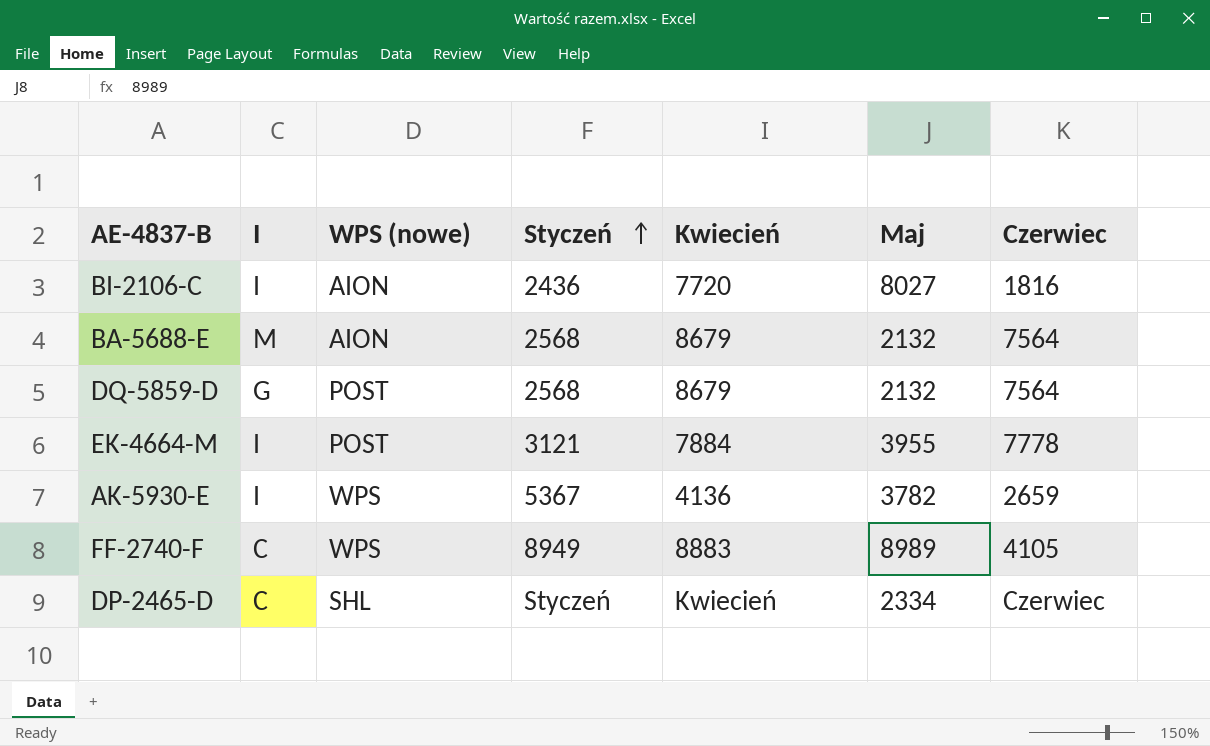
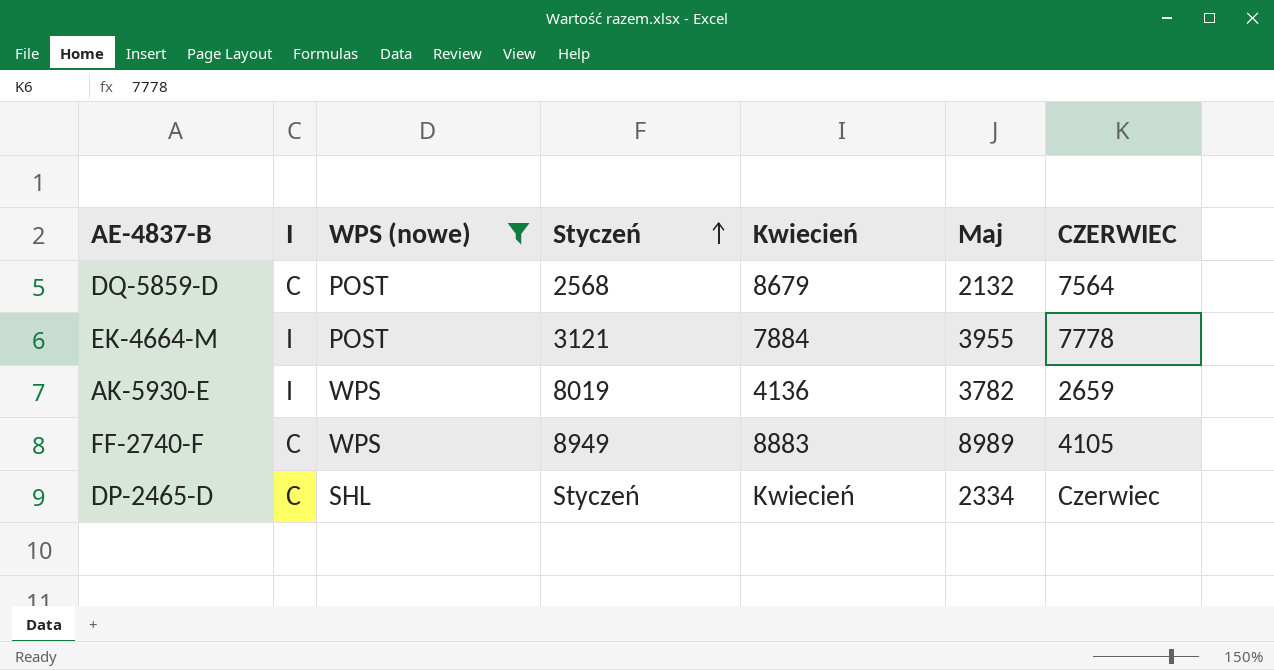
filter: none -> WPS (nowe) != AION
column name: Czerwiec -> CZERWIEC
DQ-5859-D | I: G -> C
AK-5930-E | Styczeń: 5367 -> 8019

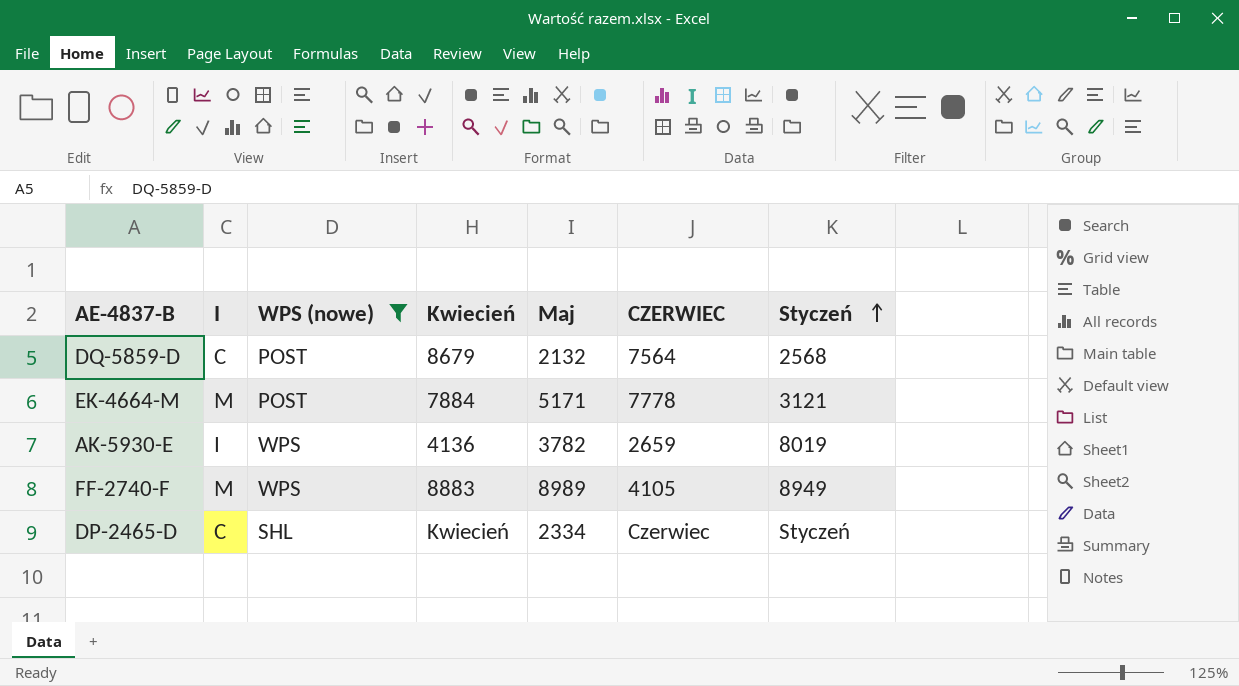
column Styczeń | position: 4 -> 7
EK-4664-M | I: I -> M
EK-4664-M | Maj: 3955 -> 5171
FF-2740-F | I: C -> M

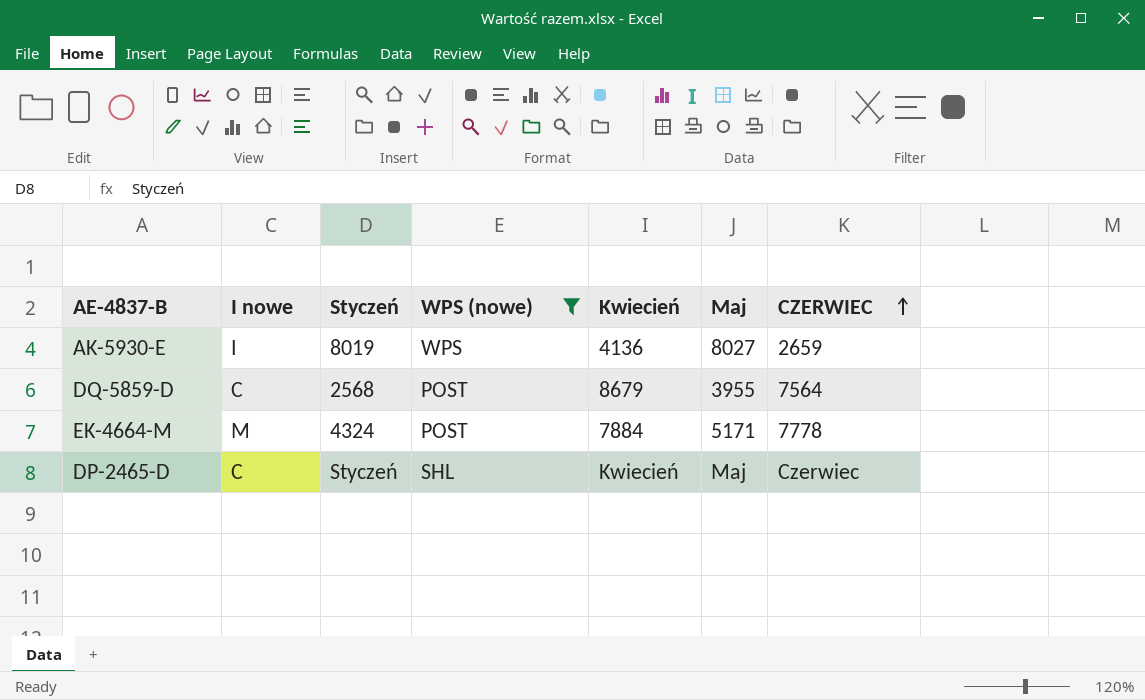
row order: Styczeń ascending -> CZERWIEC ascending
column name: I -> I nowe
column Styczeń | position: 7 -> 3
row FF-2740-F: M | WPS | 8883 | 8989 | 4105 | 8949 -> none
AK-5930-E | Maj: 3782 -> 8027
DQ-5859-D | Maj: 2132 -> 3955
EK-4664-M | Styczeń: 3121 -> 4324
DP-2465-D | Maj: 2334 -> Maj

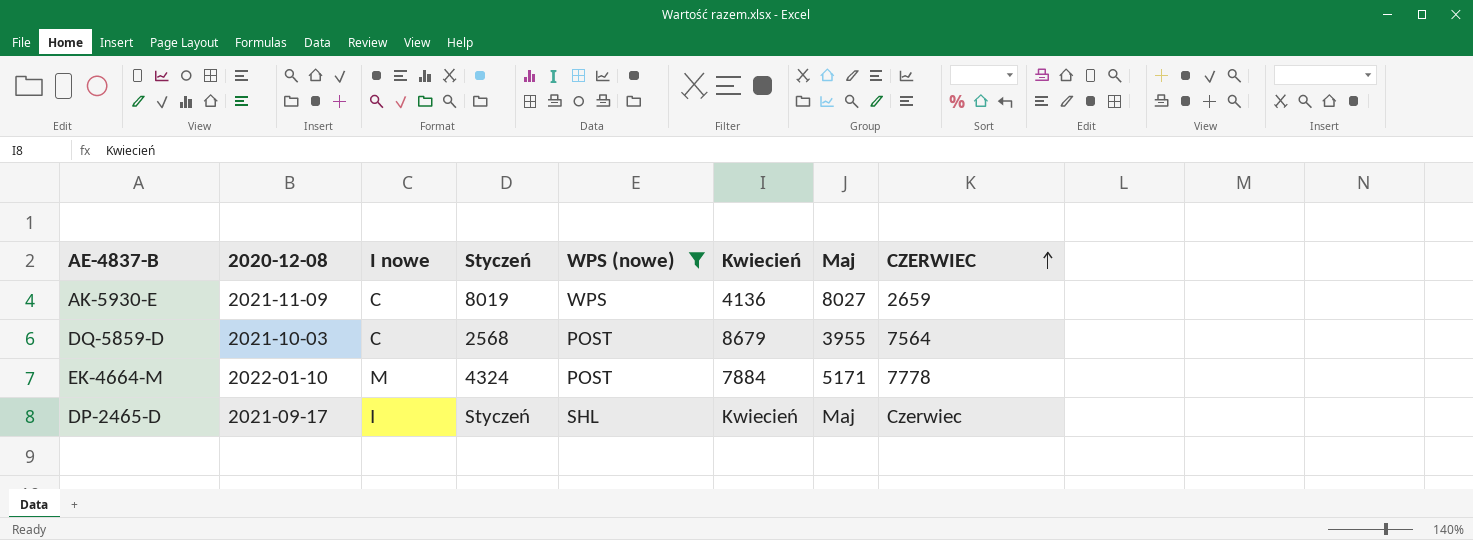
column 2020-12-08 | position: none -> 2
AK-5930-E | I nowe: I -> C
DP-2465-D | I nowe: C -> I

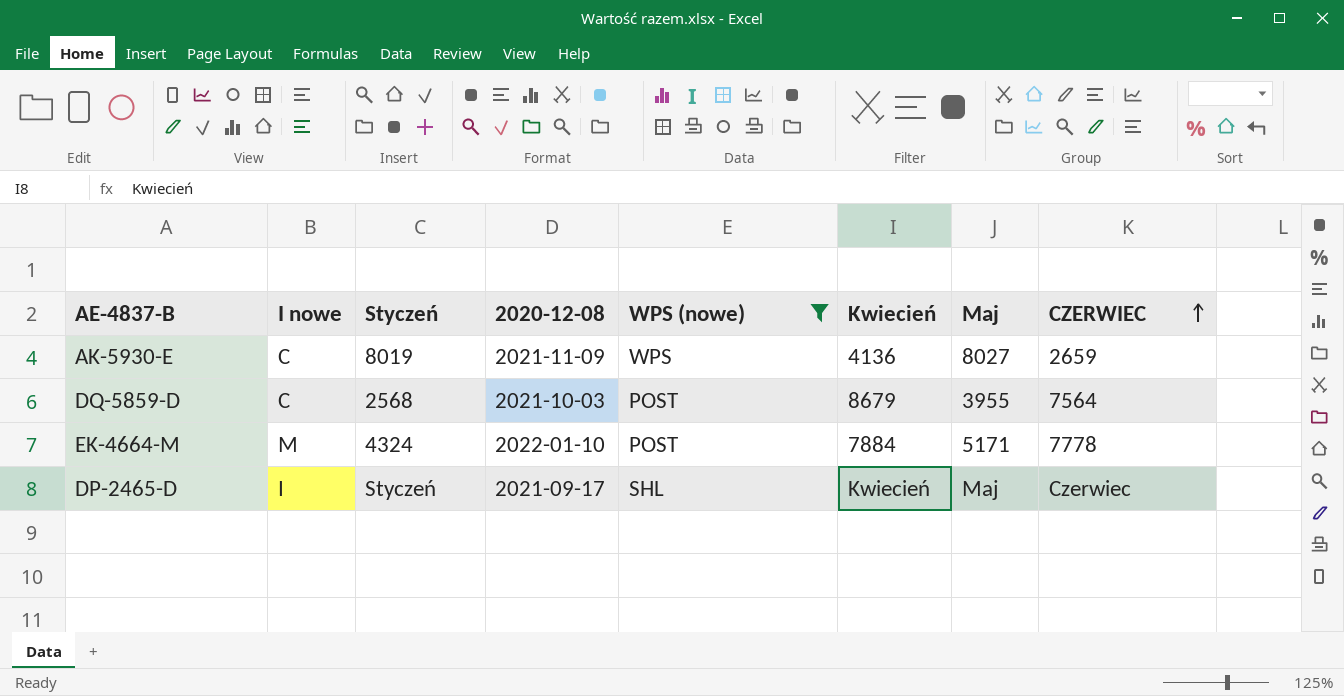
column 2020-12-08 | position: 2 -> 4

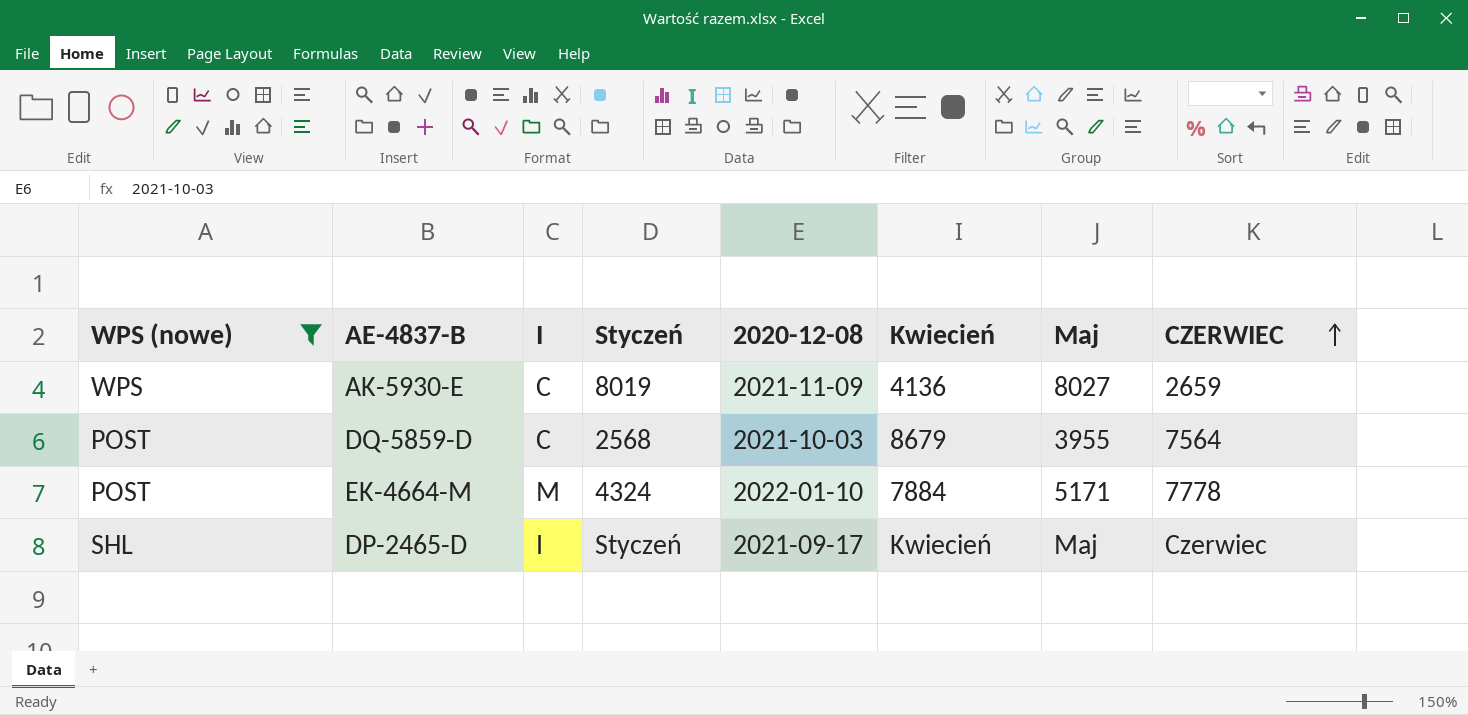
column WPS (nowe) | position: 5 -> 1
column name: I nowe -> I

